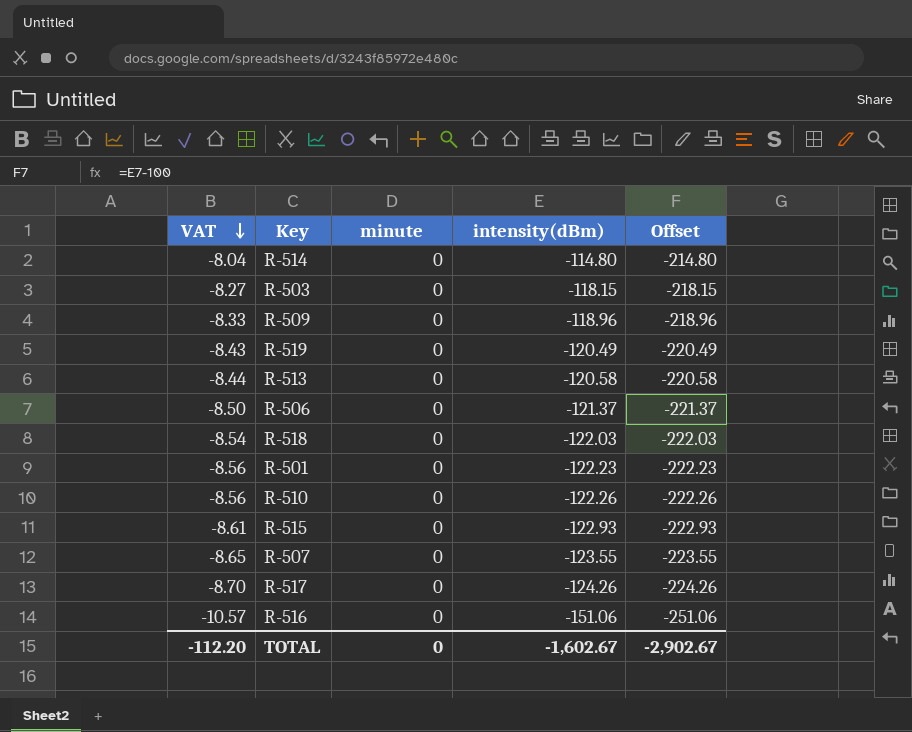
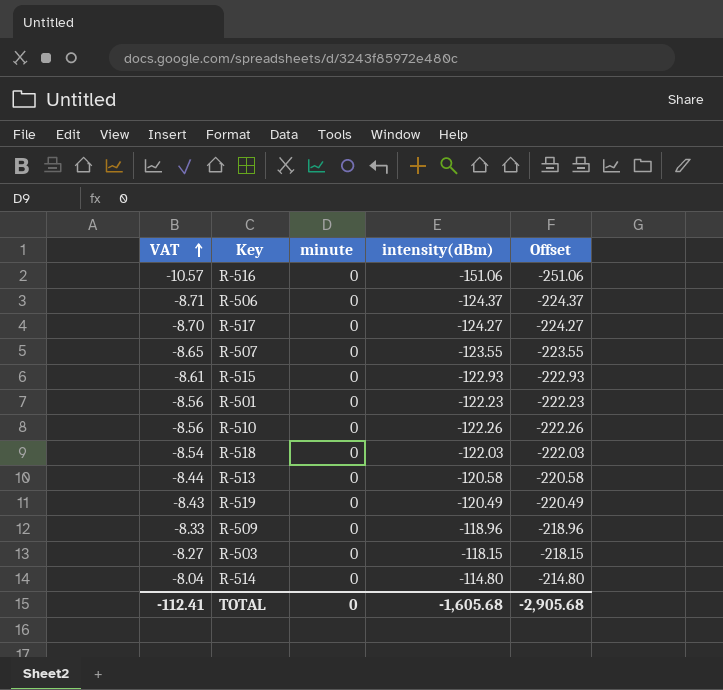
row order: VAT descending -> VAT ascending
R-506 | VAT: -8.50 -> -8.71
R-506 | intensity(dBm): -121.37 -> -124.37
R-506 | Offset: -221.37 -> -224.37
R-517 | intensity(dBm): -124.26 -> -124.27
R-517 | Offset: -224.26 -> -224.27
TOTAL | VAT: -112.20 -> -112.41
TOTAL | intensity(dBm): -1,602.67 -> -1,605.68
TOTAL | Offset: -2,902.67 -> -2,905.68

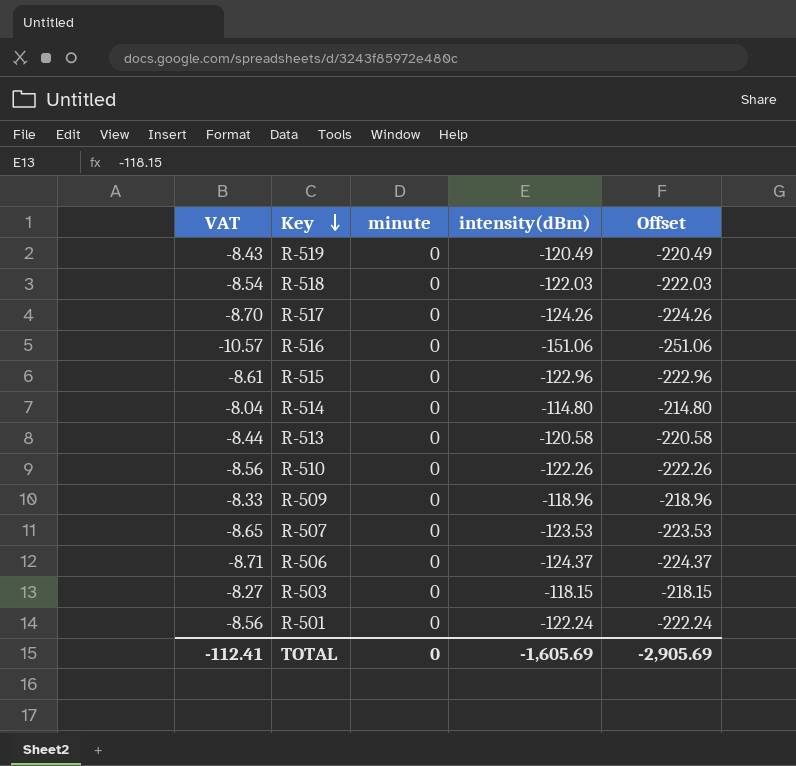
row order: VAT ascending -> Key descending
R-517 | intensity(dBm): -124.27 -> -124.26
R-517 | Offset: -224.27 -> -224.26
R-515 | intensity(dBm): -122.93 -> -122.96
R-515 | Offset: -222.93 -> -222.96
R-507 | intensity(dBm): -123.55 -> -123.53
R-507 | Offset: -223.55 -> -223.53
R-501 | intensity(dBm): -122.23 -> -122.24
R-501 | Offset: -222.23 -> -222.24
TOTAL | intensity(dBm): -1,605.68 -> -1,605.69
TOTAL | Offset: -2,905.68 -> -2,905.69

